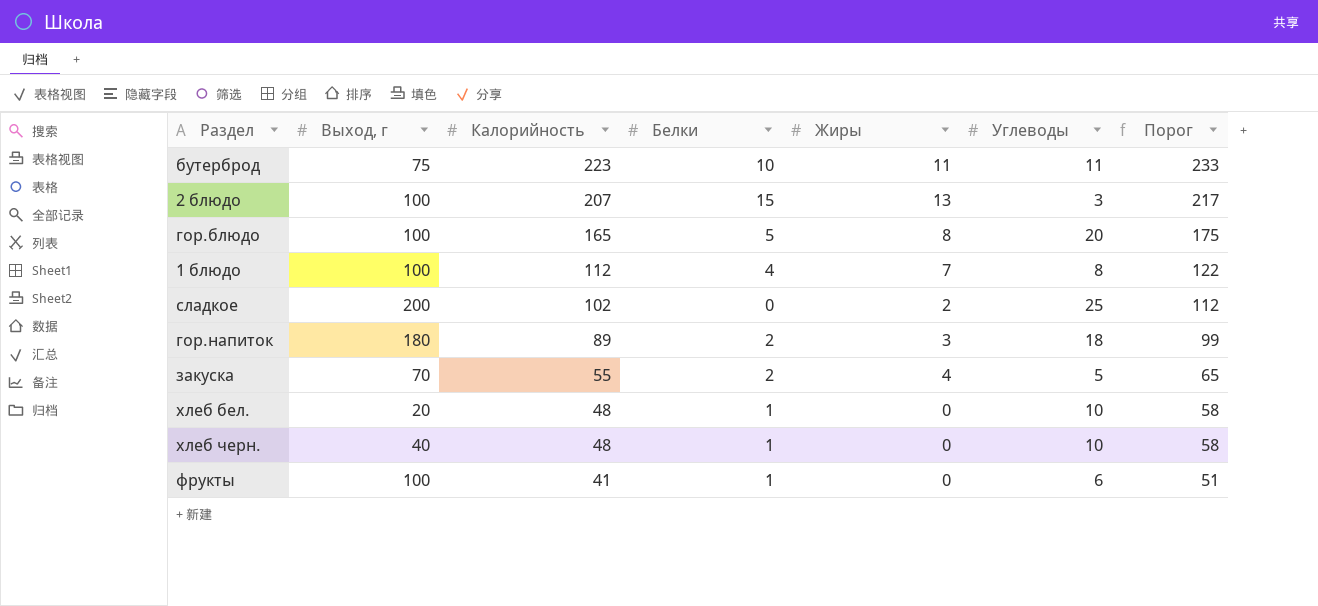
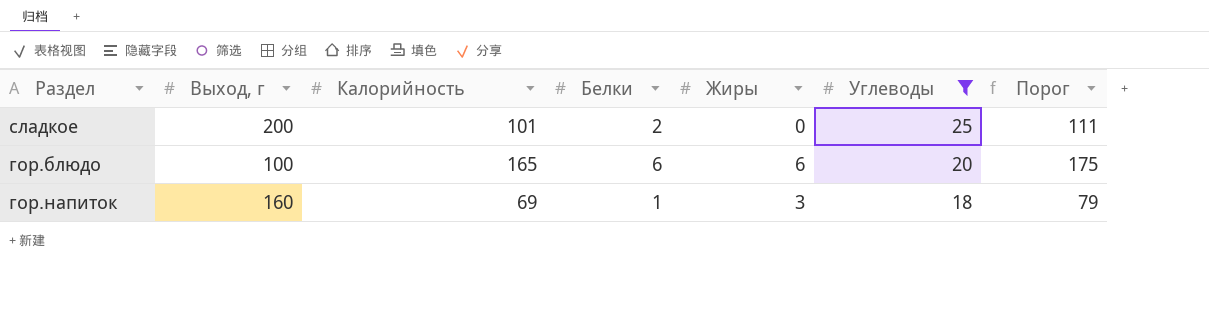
filter: none -> Углеводы >= 18
row order: Калорийность descending -> Углеводы descending
сладкое | Калорийность: 102 -> 101
сладкое | Белки: 0 -> 2
сладкое | Жиры: 2 -> 0
сладкое | Порог: 112 -> 111
гор.блюдо | Белки: 5 -> 6
гор.блюдо | Жиры: 8 -> 6
гор.напиток | Выход, г: 180 -> 160
гор.напиток | Калорийность: 89 -> 69
гор.напиток | Белки: 2 -> 1
гор.напиток | Порог: 99 -> 79

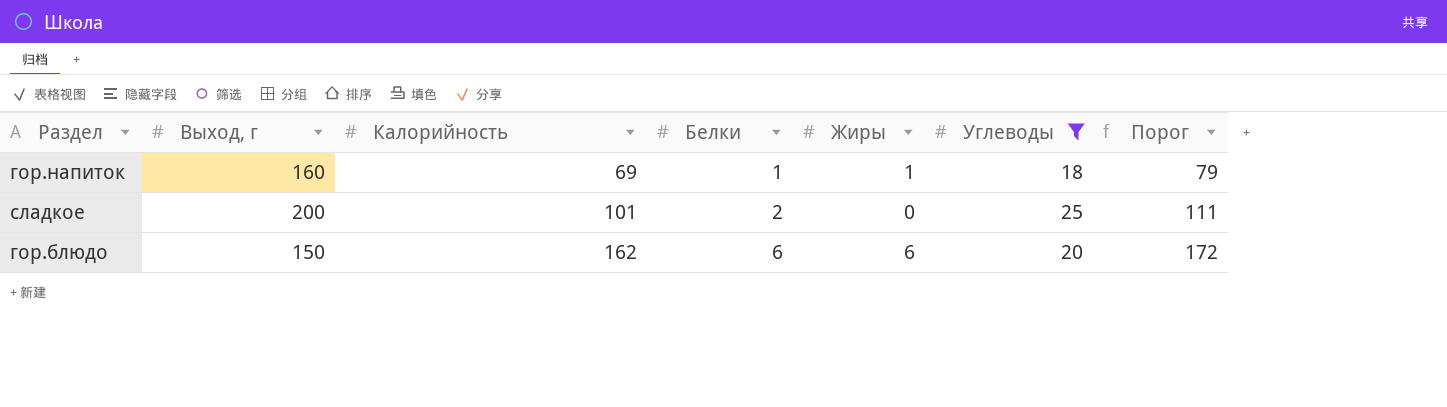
row order: Углеводы descending -> Калорийность ascending
гор.напиток | Жиры: 3 -> 1
гор.блюдо | Выход, г: 100 -> 150
гор.блюдо | Калорийность: 165 -> 162
гор.блюдо | Порог: 175 -> 172

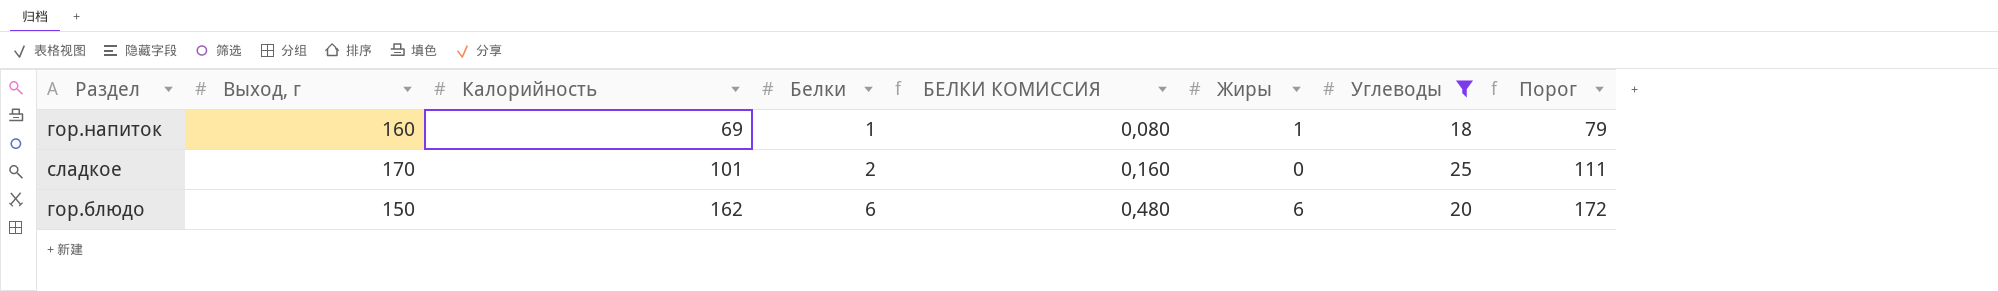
column БЕЛКИ КОМИССИЯ | formula: none -> [Белки] * 0,08
сладкое | Выход, г: 200 -> 170

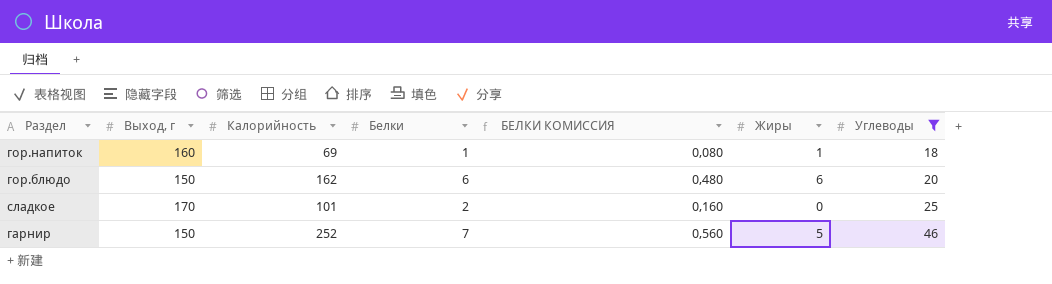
row order: Калорийность ascending -> Углеводы ascending
column Порог | formula: [Калорийность] + 10 -> none
row гарнир: none -> 150 | 252 | 7 | 0,560 | 5 | 46

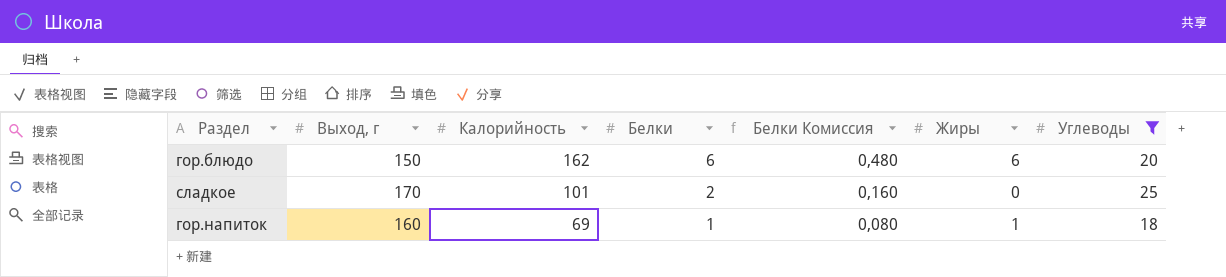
row order: Углеводы ascending -> Калорийность descending
column name: БЕЛКИ КОМИССИЯ -> Белки Комиссия
row гарнир: 150 | 252 | 7 | 0,560 | 5 | 46 -> none

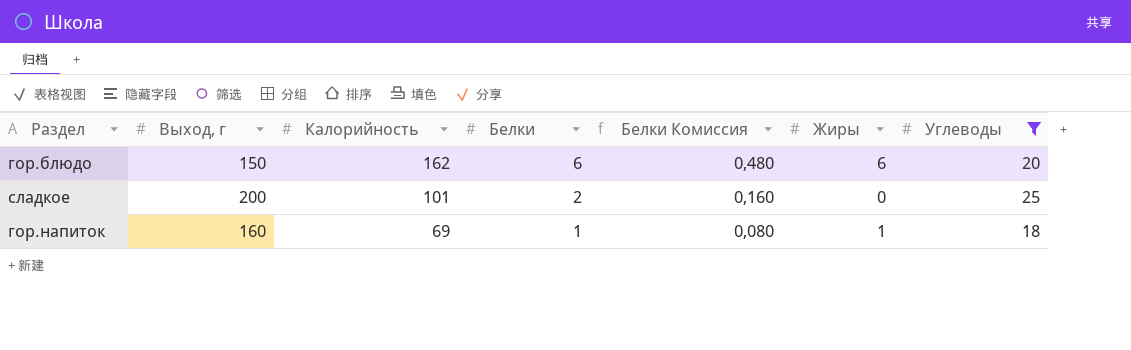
сладкое | Выход, г: 170 -> 200

